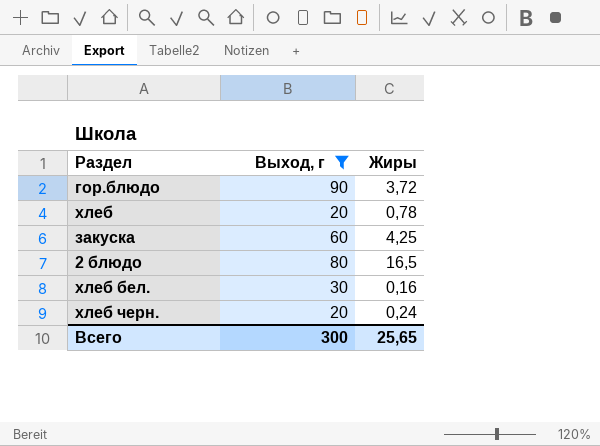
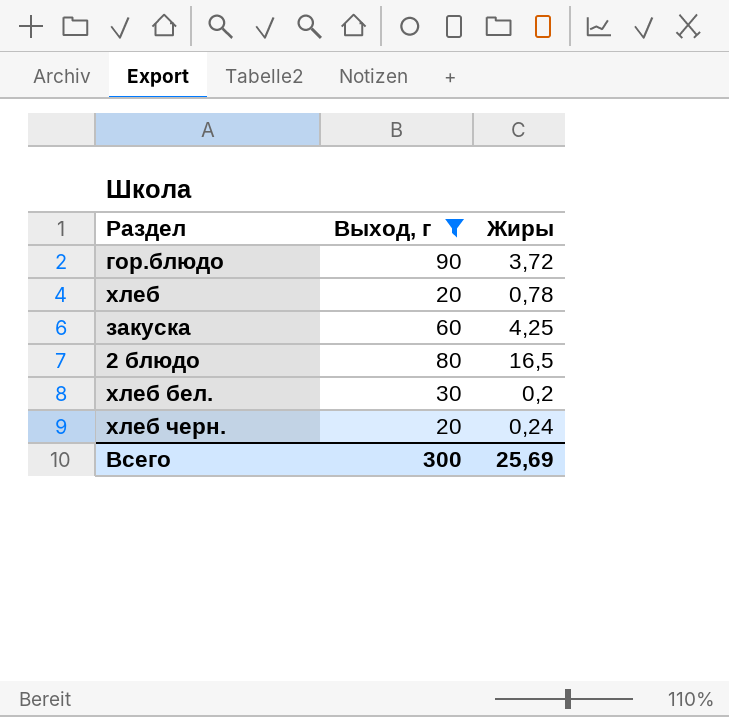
хлеб бел. | Жиры: 0,16 -> 0,2
Всего | Жиры: 25,65 -> 25,69

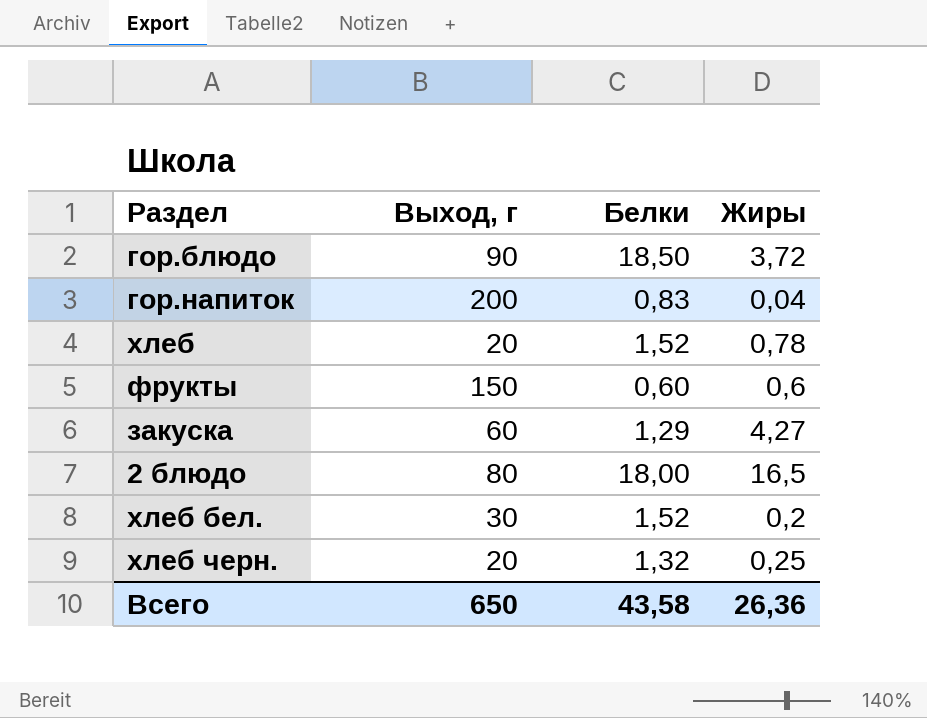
filter: Выход, г <= 90 -> none
column Белки | position: none -> 3
закуска | Жиры: 4,25 -> 4,27
хлеб черн. | Жиры: 0,24 -> 0,25
Всего | Выход, г: 300 -> 650
Всего | Жиры: 25,69 -> 26,36

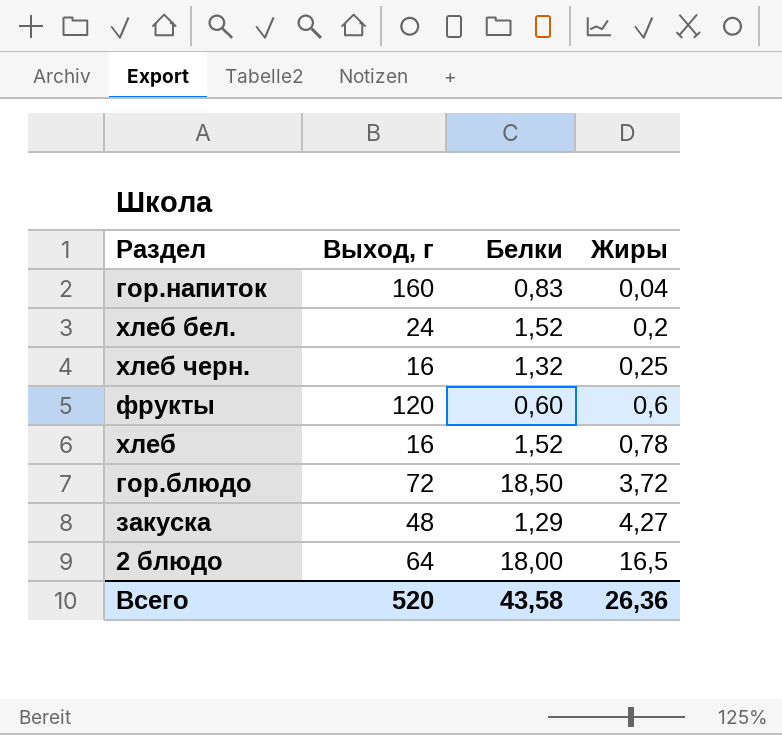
row order: none -> Жиры ascending
гор.напиток | Выход, г: 200 -> 160
хлеб бел. | Выход, г: 30 -> 24
хлеб черн. | Выход, г: 20 -> 16
фрукты | Выход, г: 150 -> 120
хлеб | Выход, г: 20 -> 16
гор.блюдо | Выход, г: 90 -> 72
закуска | Выход, г: 60 -> 48
2 блюдо | Выход, г: 80 -> 64
Всего | Выход, г: 650 -> 520

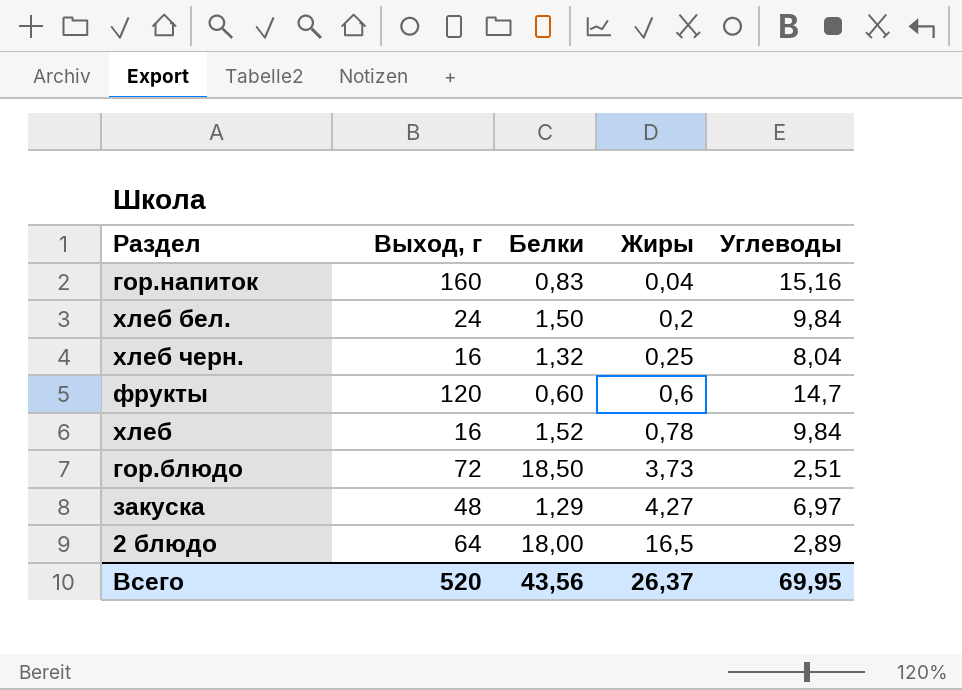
column Углеводы | position: none -> 5
хлеб бел. | Белки: 1,52 -> 1,50
гор.блюдо | Жиры: 3,72 -> 3,73
Всего | Белки: 43,58 -> 43,56
Всего | Жиры: 26,36 -> 26,37

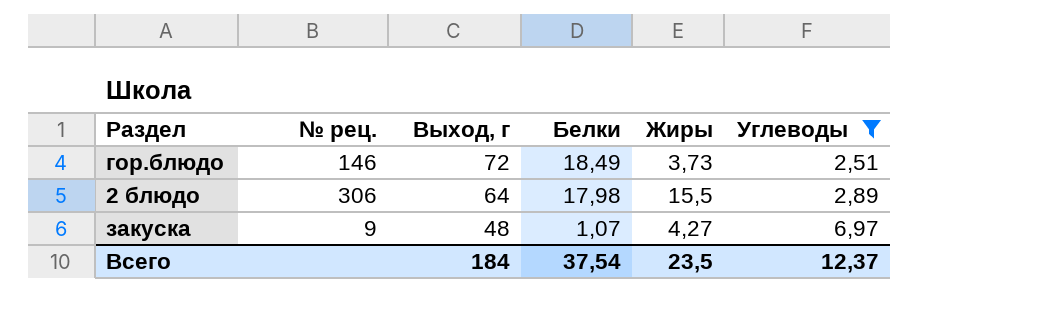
filter: none -> Углеводы <= 6,97
row order: Жиры ascending -> Выход, г descending
column № рец. | position: none -> 2
гор.блюдо | Белки: 18,50 -> 18,49
2 блюдо | Белки: 18,00 -> 17,98
2 блюдо | Жиры: 16,5 -> 15,5
закуска | Белки: 1,29 -> 1,07
Всего | Выход, г: 520 -> 184
Всего | Белки: 43,56 -> 37,54
Всего | Жиры: 26,37 -> 23,5
Всего | Углеводы: 69,95 -> 12,37

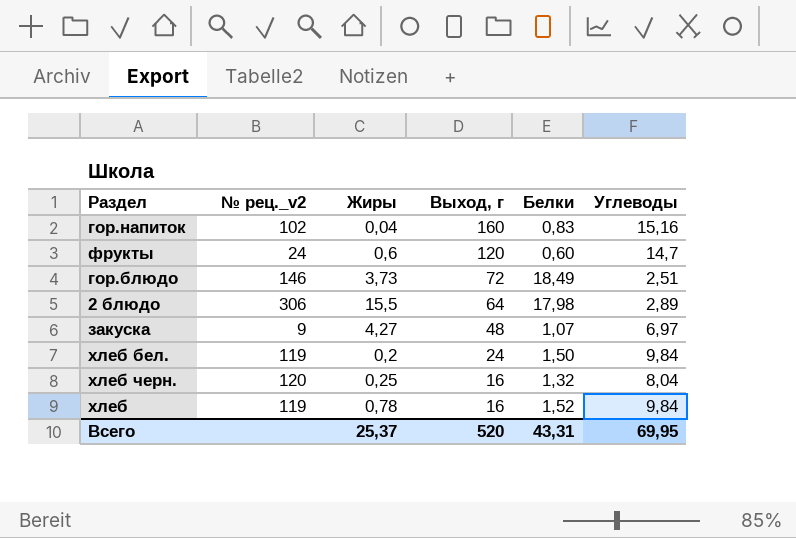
filter: Углеводы <= 6,97 -> none
column name: № рец. -> № рец._v2
column Жиры | position: 5 -> 3
Всего | Жиры: 23,5 -> 25,37
Всего | Выход, г: 184 -> 520
Всего | Белки: 37,54 -> 43,31
Всего | Углеводы: 12,37 -> 69,95

